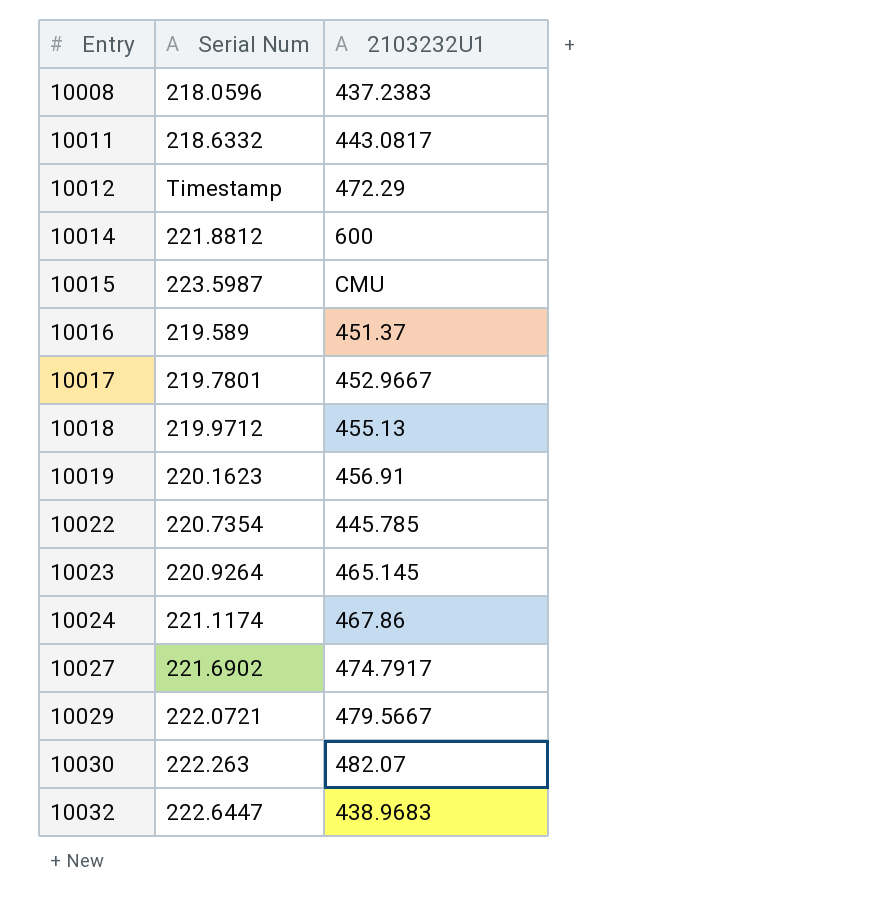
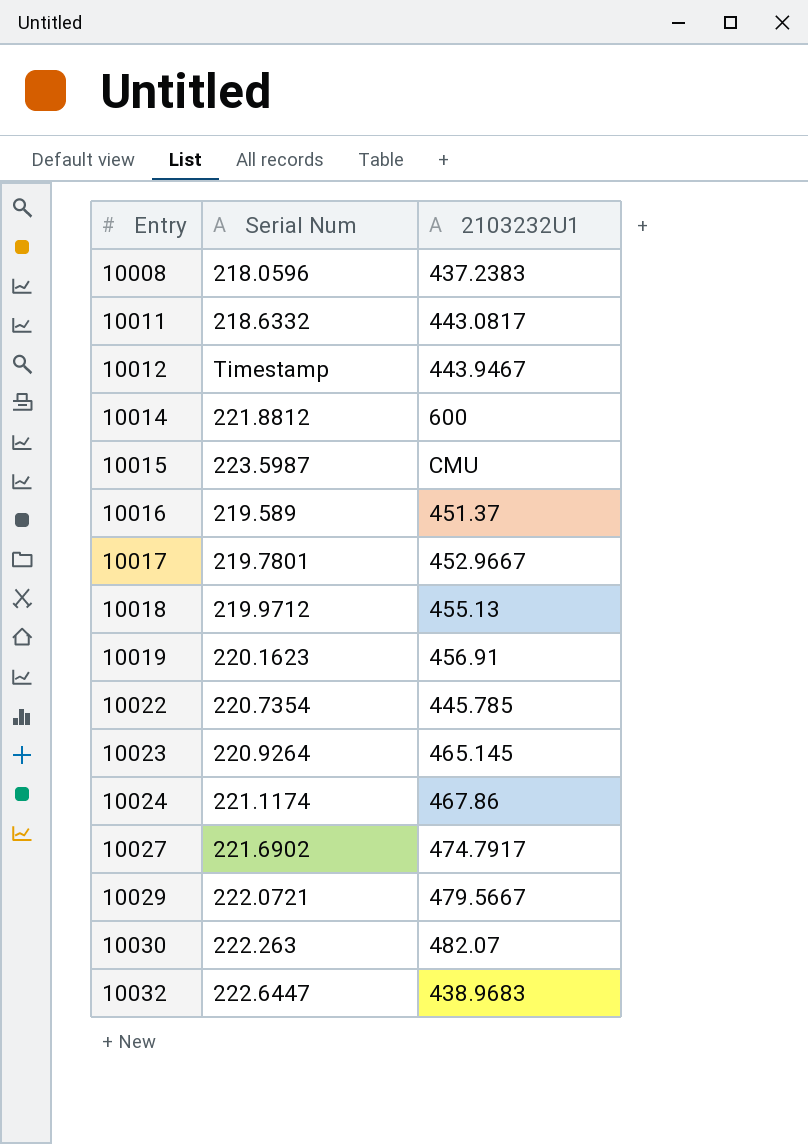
10012 | 2103232U1: 472.29 -> 443.9467

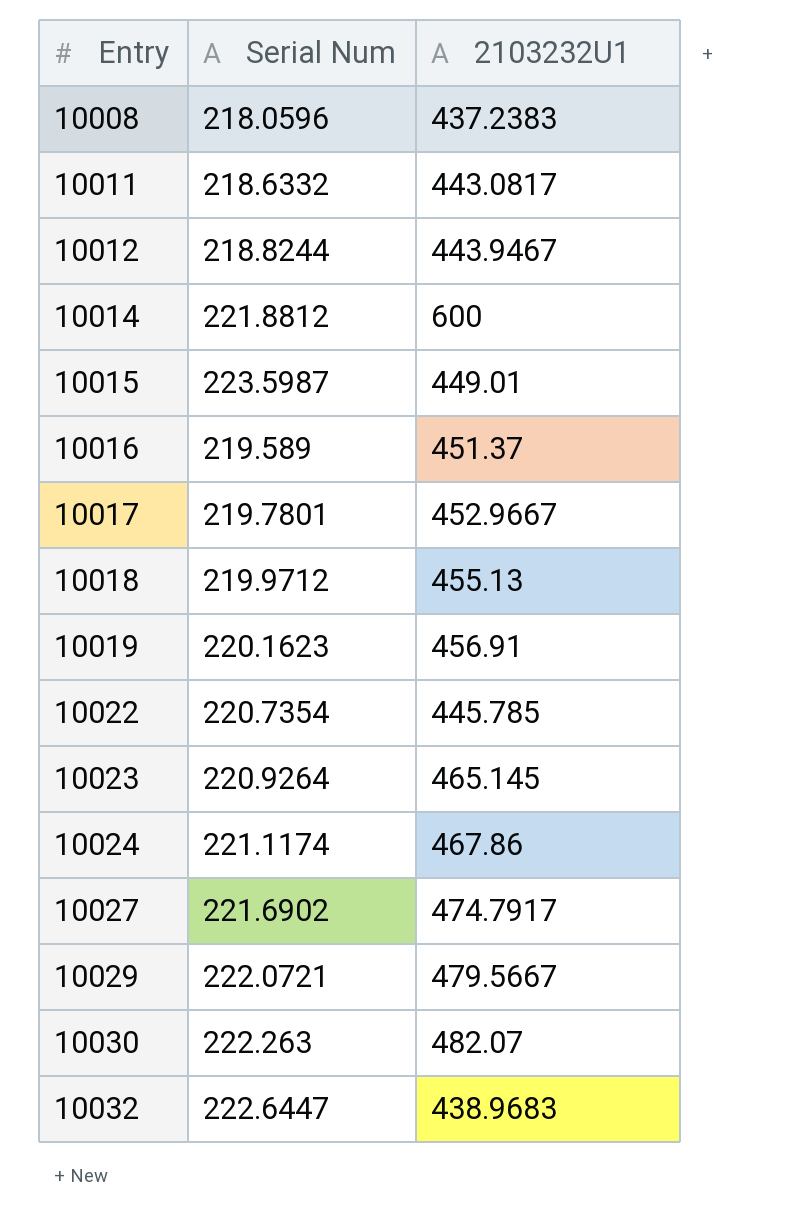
10012 | Serial Num: Timestamp -> 218.8244
10015 | 2103232U1: CMU -> 449.01

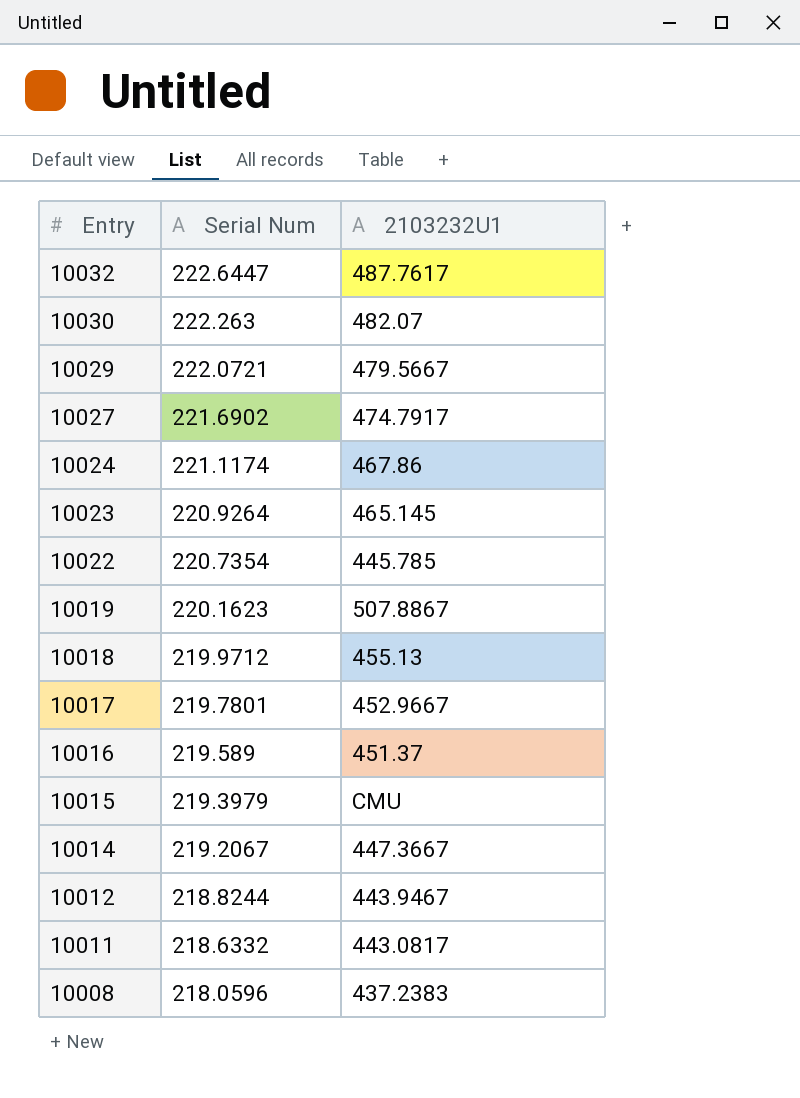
row order: Entry ascending -> Entry descending
10032 | 2103232U1: 438.9683 -> 487.7617
10019 | 2103232U1: 456.91 -> 507.8867
10015 | Serial Num: 223.5987 -> 219.3979
10015 | 2103232U1: 449.01 -> CMU
10014 | Serial Num: 221.8812 -> 219.2067
10014 | 2103232U1: 600 -> 447.3667

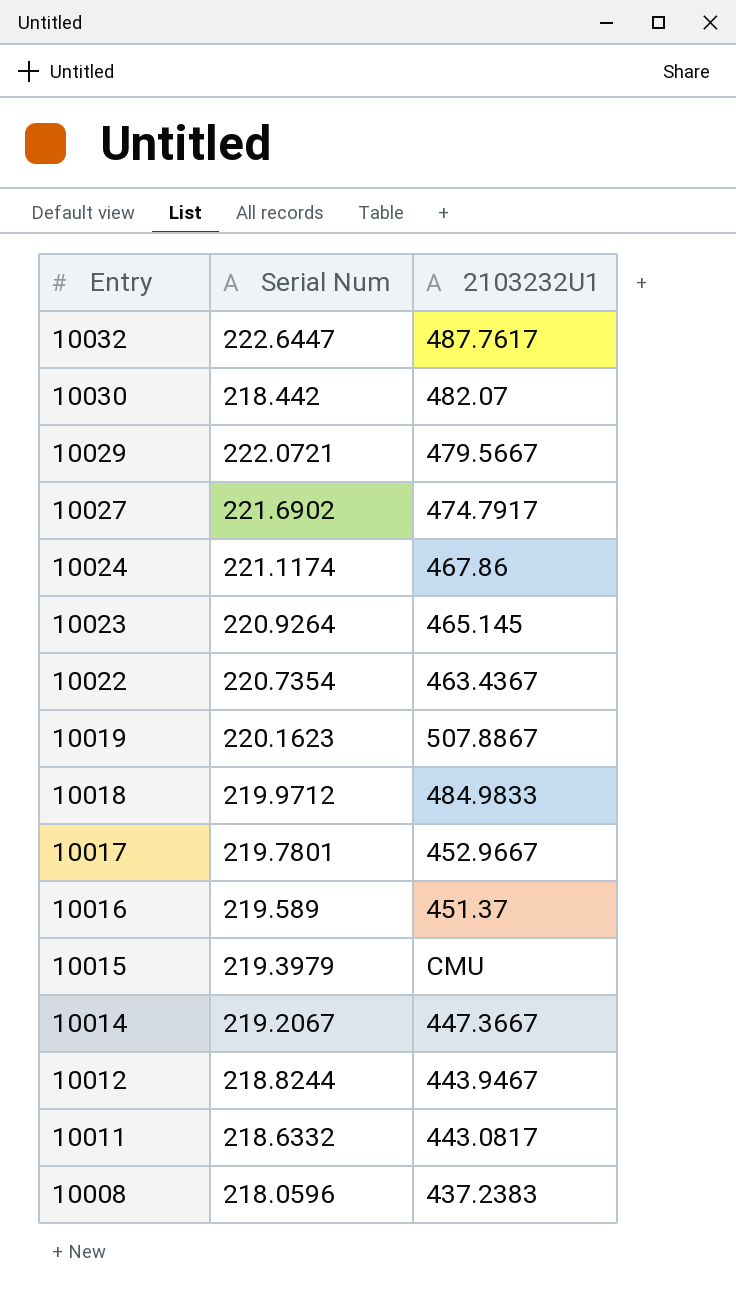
10030 | Serial Num: 222.263 -> 218.442
10022 | 2103232U1: 445.785 -> 463.4367
10018 | 2103232U1: 455.13 -> 484.9833

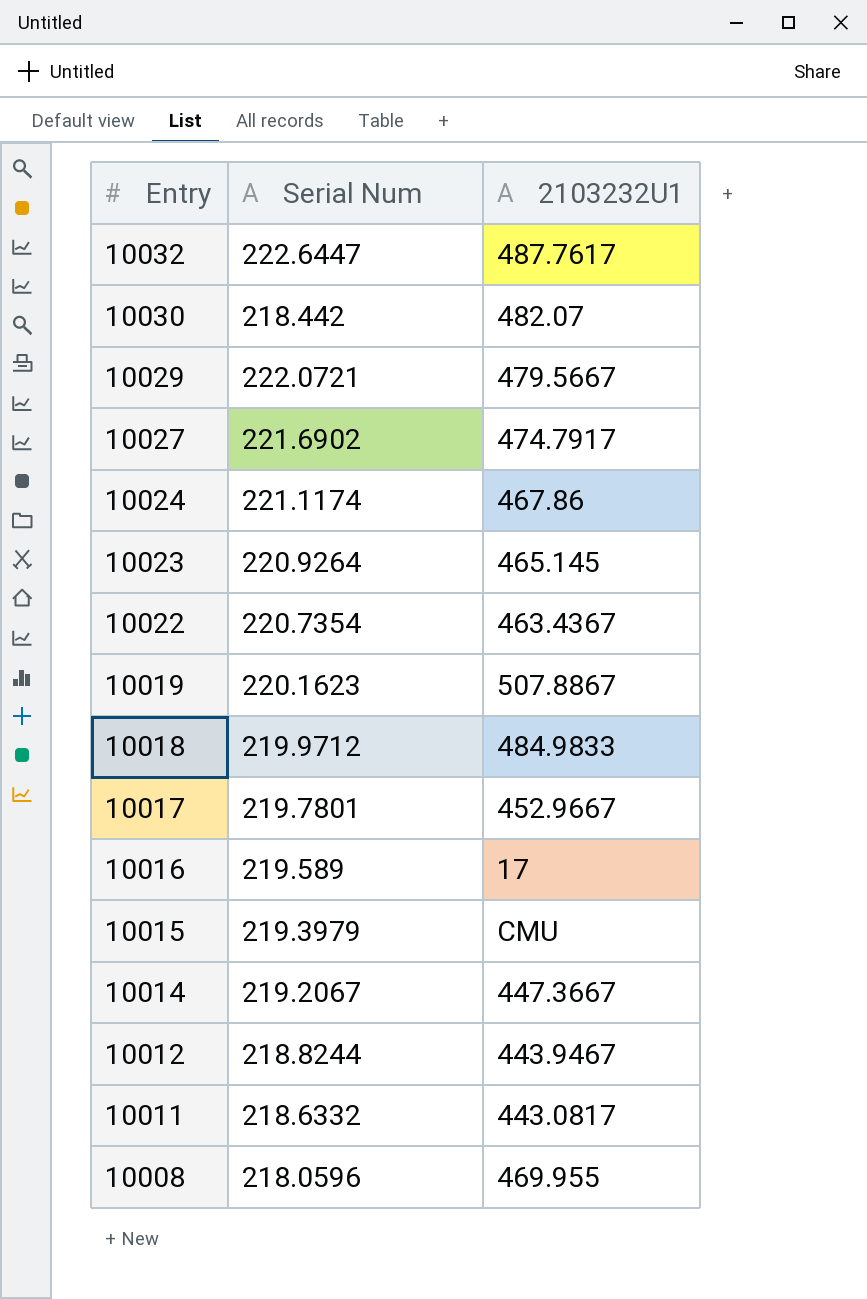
10016 | 2103232U1: 451.37 -> 17
10008 | 2103232U1: 437.2383 -> 469.955

